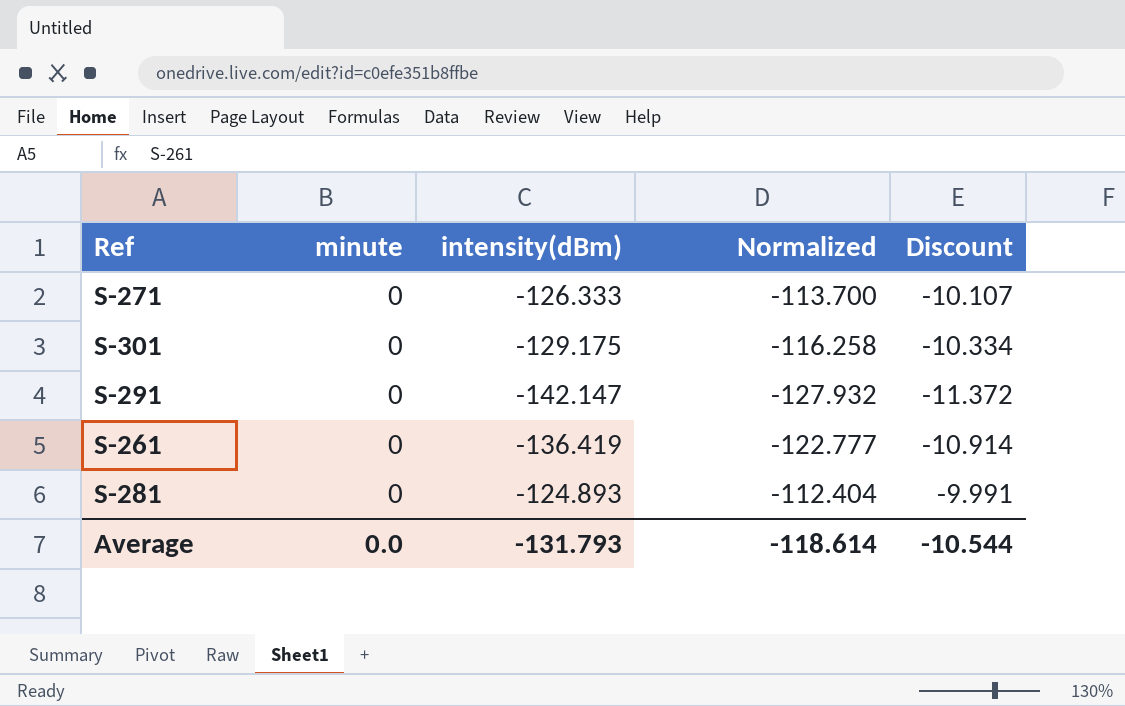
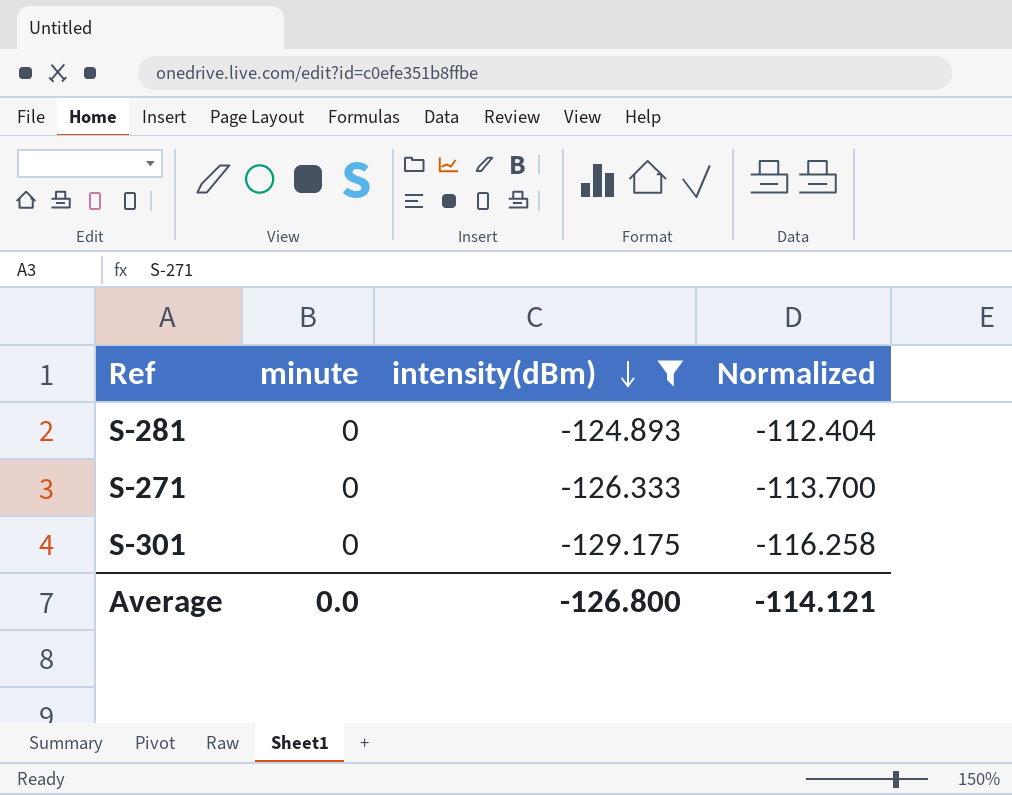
filter: none -> intensity(dBm) >= -129.175
row order: none -> intensity(dBm) descending
column Discount | formula: [intensity(dBm)] * 0.08 -> none
Average | intensity(dBm): -131.793 -> -126.800
Average | Normalized: -118.614 -> -114.121

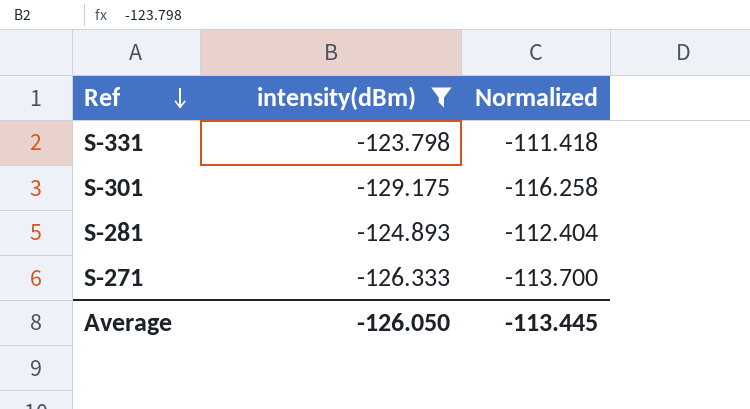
row order: intensity(dBm) descending -> Ref descending
column minute | position: 2 -> none
row S-331: none -> -123.798 | -111.418
Average | intensity(dBm): -126.800 -> -126.050
Average | Normalized: -114.121 -> -113.445

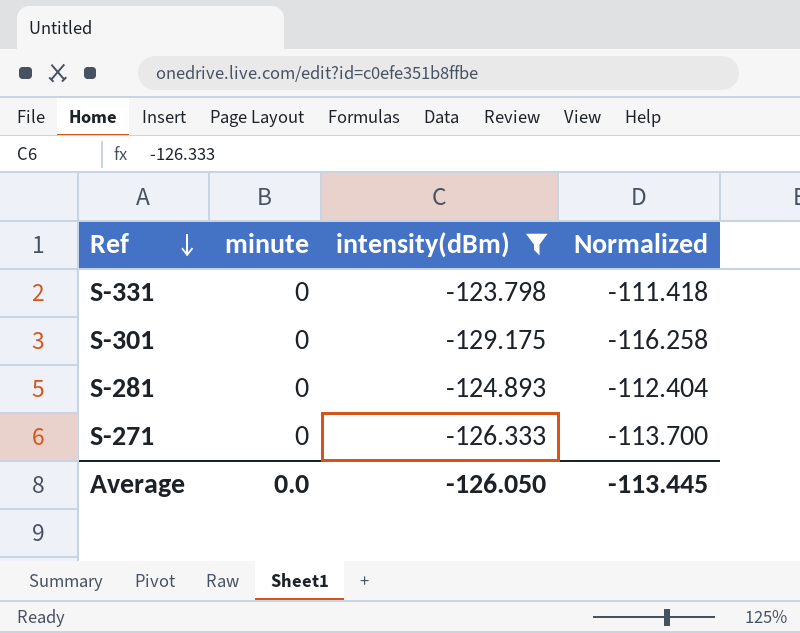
column minute | position: none -> 2

